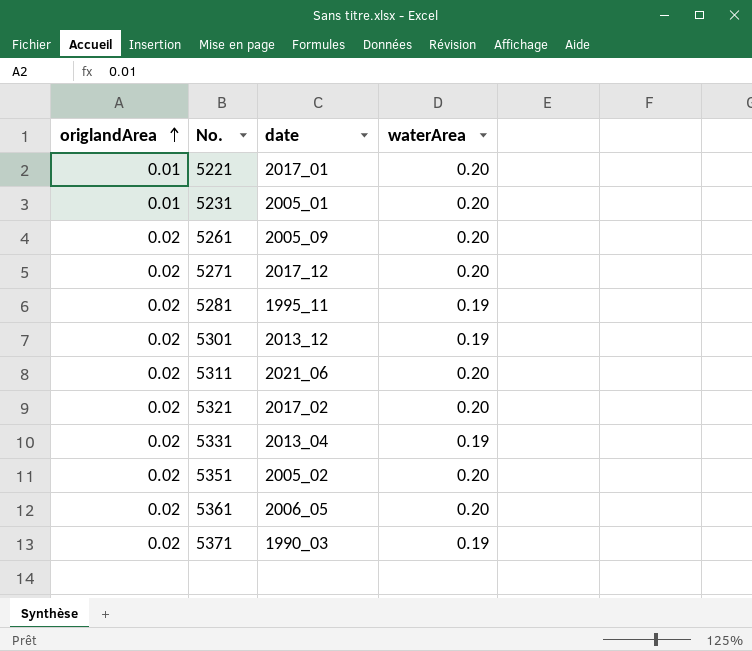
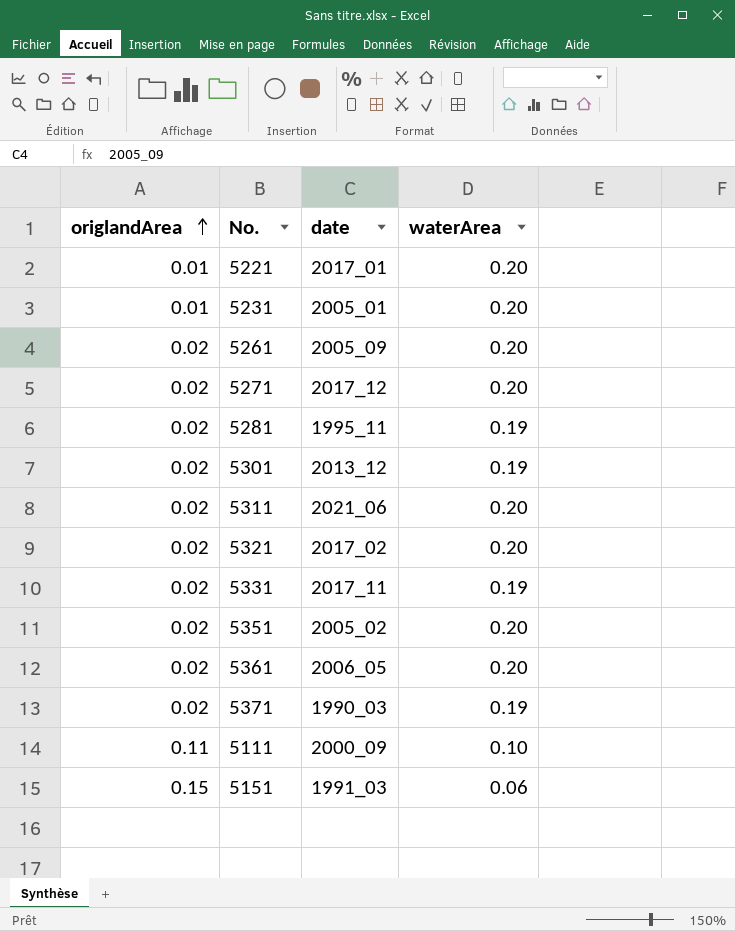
5331 | date: 2013_04 -> 2017_11
row 5111: none -> 0.11 | 2000_09 | 0.10
row 5151: none -> 0.15 | 1991_03 | 0.06

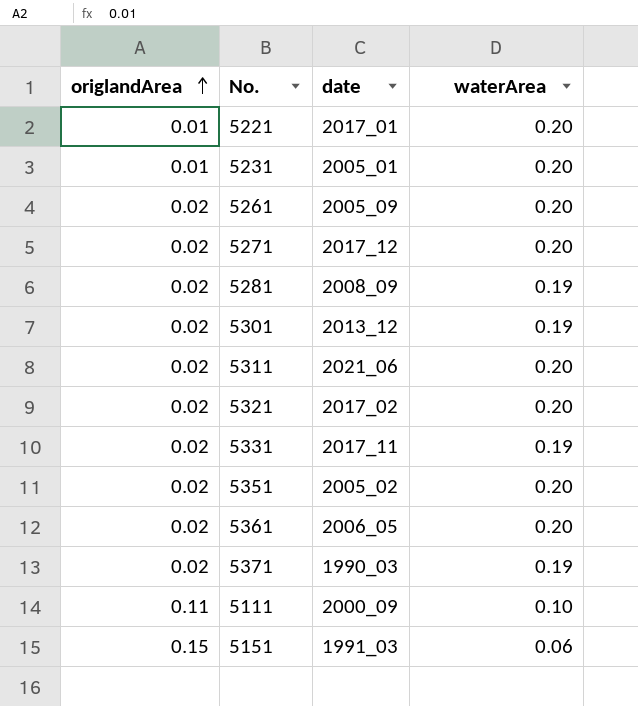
5281 | date: 1995_11 -> 2008_09

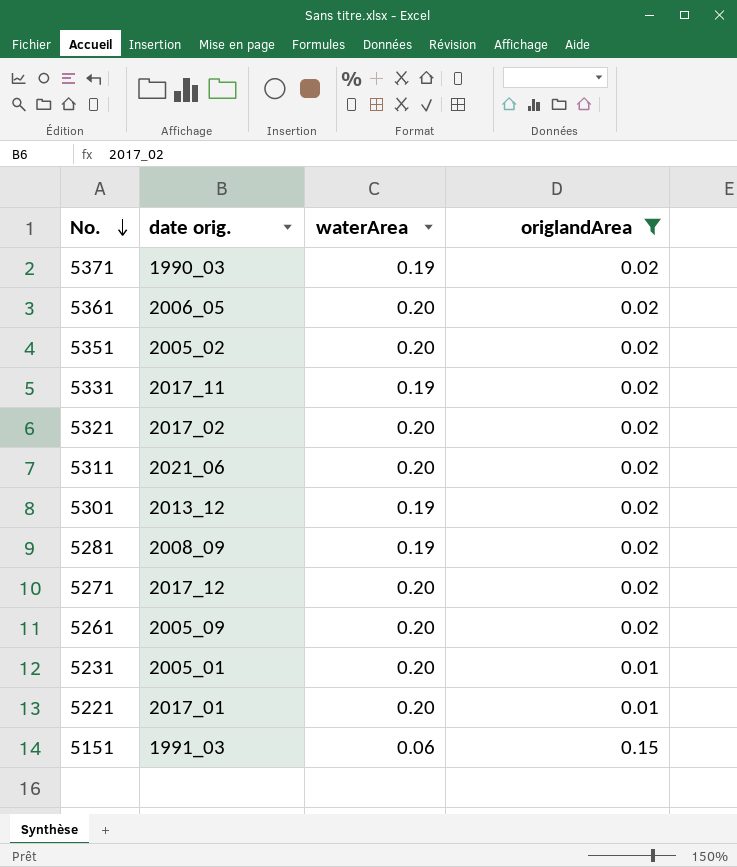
filter: none -> origlandArea != 0.11
row order: origlandArea ascending -> No. descending
column name: date -> date orig.
column origlandArea | position: 1 -> 4

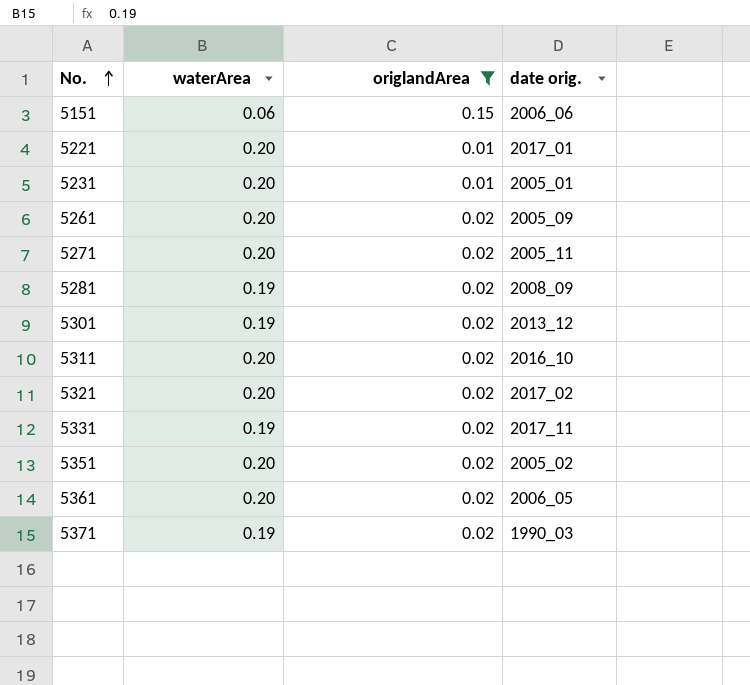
row order: No. descending -> No. ascending
column date orig. | position: 2 -> 4
5151 | date orig.: 1991_03 -> 2006_06
5271 | date orig.: 2017_12 -> 2005_11
5311 | date orig.: 2021_06 -> 2016_10

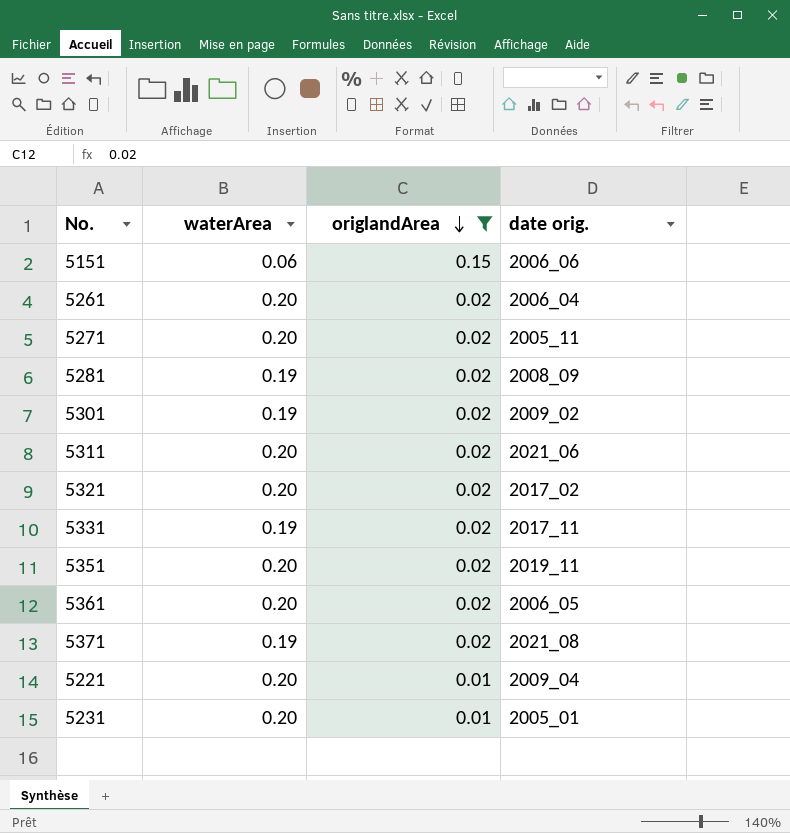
row order: No. ascending -> origlandArea descending
5261 | date orig.: 2005_09 -> 2006_04
5301 | date orig.: 2013_12 -> 2009_02
5311 | date orig.: 2016_10 -> 2021_06
5351 | date orig.: 2005_02 -> 2019_11
5371 | date orig.: 1990_03 -> 2021_08
5221 | date orig.: 2017_01 -> 2009_04

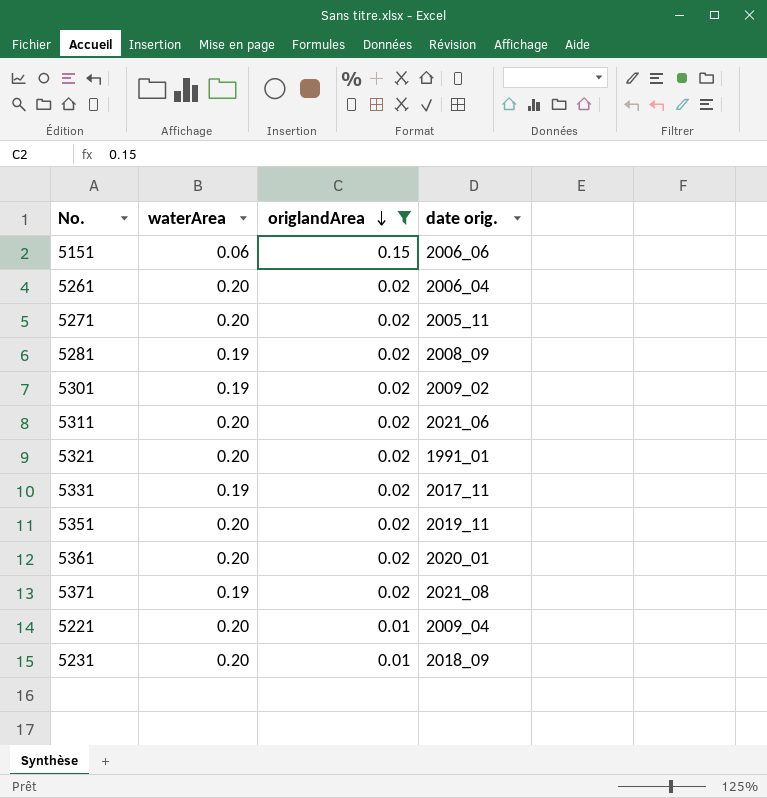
5321 | date orig.: 2017_02 -> 1991_01
5361 | date orig.: 2006_05 -> 2020_01
5231 | date orig.: 2005_01 -> 2018_09

